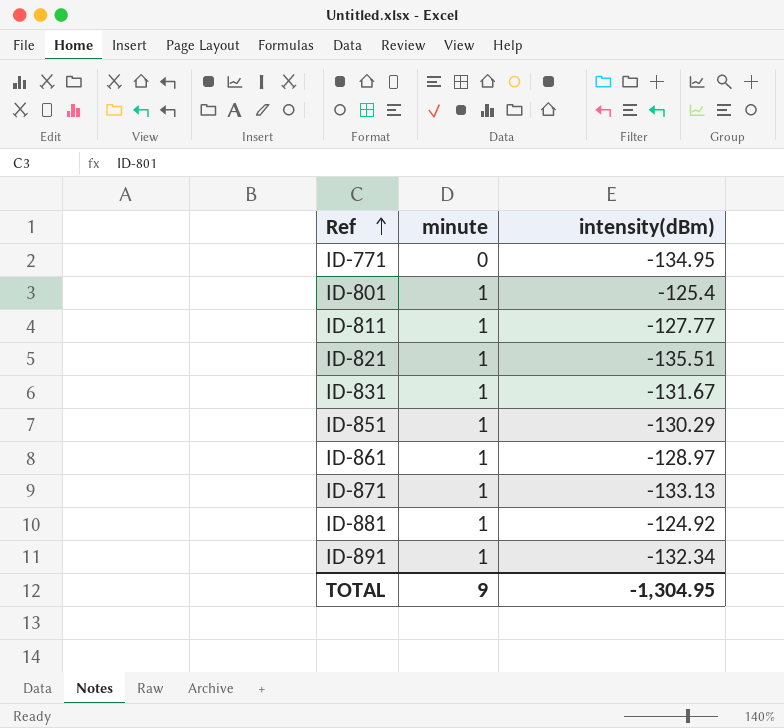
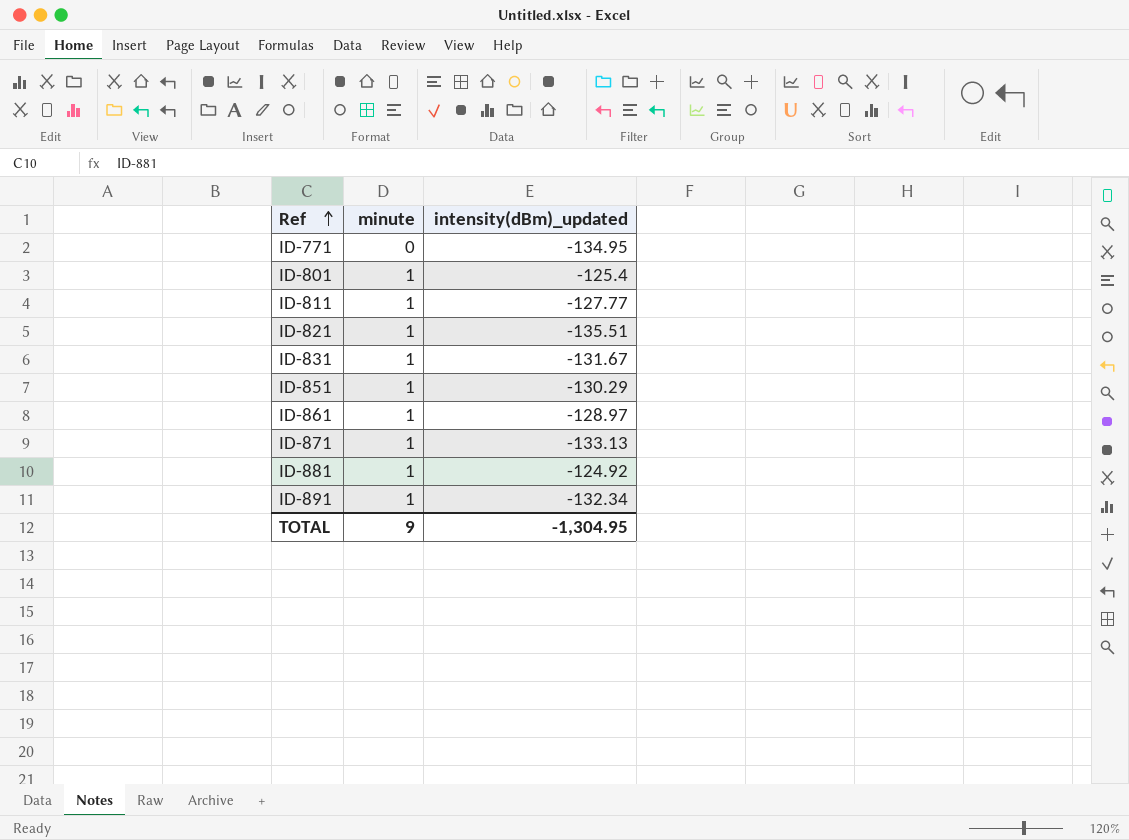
column name: intensity(dBm) -> intensity(dBm)_updated

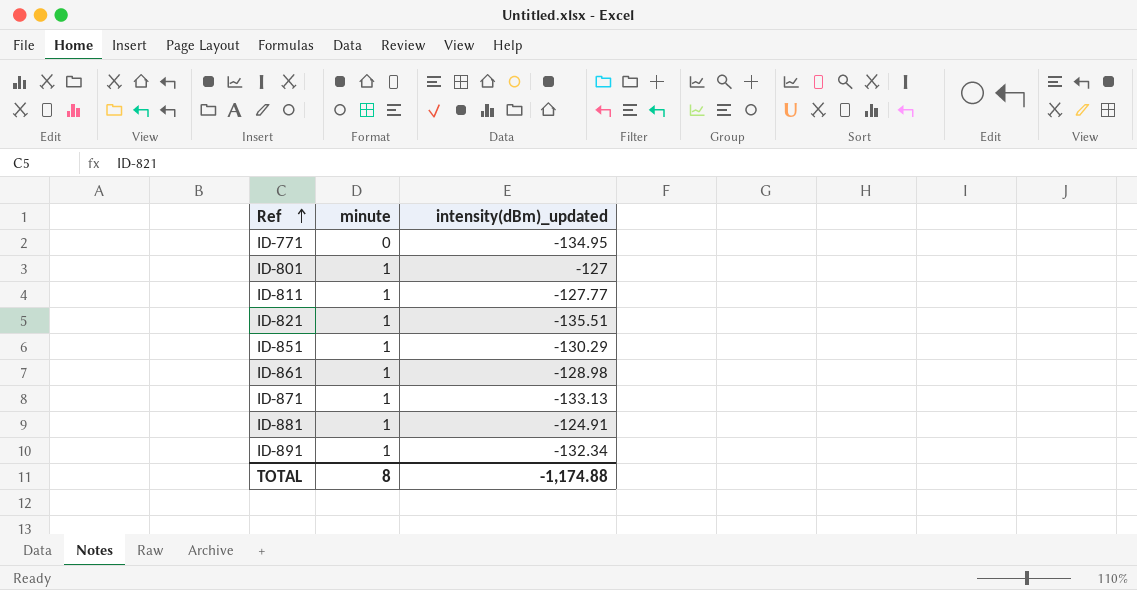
row ID-831: 1 | -131.67 -> none
ID-801 | intensity(dBm)_updated: -125.4 -> -127
ID-861 | intensity(dBm)_updated: -128.97 -> -128.98
ID-881 | intensity(dBm)_updated: -124.92 -> -124.91
TOTAL | minute: 9 -> 8
TOTAL | intensity(dBm)_updated: -1,304.95 -> -1,174.88

